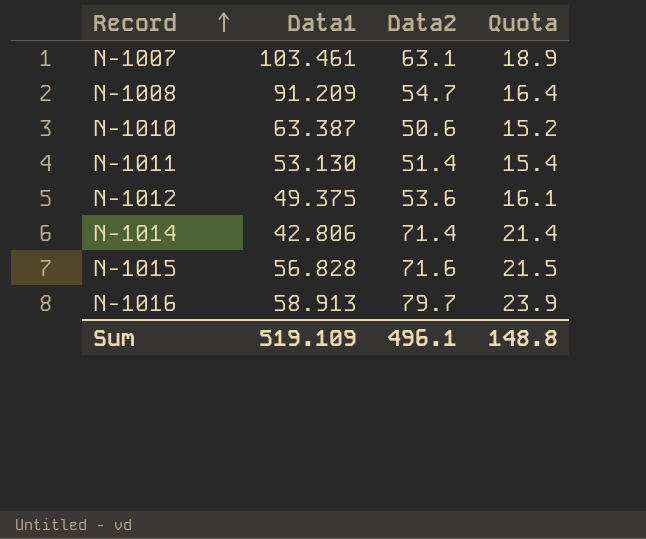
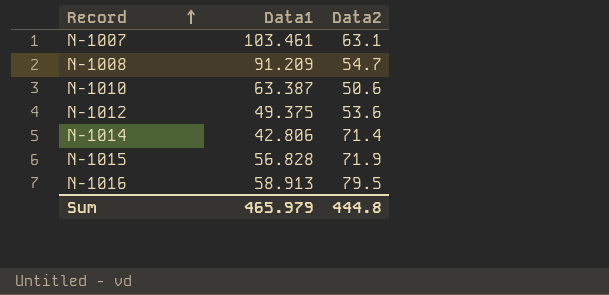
column Quota | formula: [Data2] * 0.3 -> none
row N-1011: 53.130 | 51.4 | 15.4 -> none
N-1015 | Data2: 71.6 -> 71.9
N-1016 | Data2: 79.7 -> 79.5
Sum | Data1: 519.109 -> 465.979
Sum | Data2: 496.1 -> 444.8

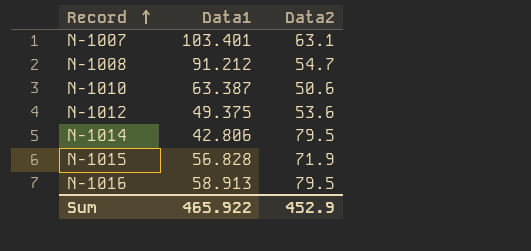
N-1007 | Data1: 103.461 -> 103.401
N-1008 | Data1: 91.209 -> 91.212
N-1014 | Data2: 71.4 -> 79.5
Sum | Data1: 465.979 -> 465.922
Sum | Data2: 444.8 -> 452.9

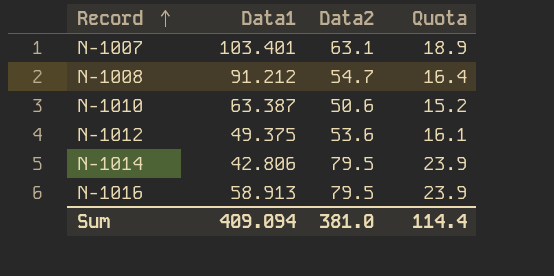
column Quota | formula: none -> [Data2] * 0.3
row N-1015: 56.828 | 71.9 -> none
Sum | Data1: 465.922 -> 409.094
Sum | Data2: 452.9 -> 381.0

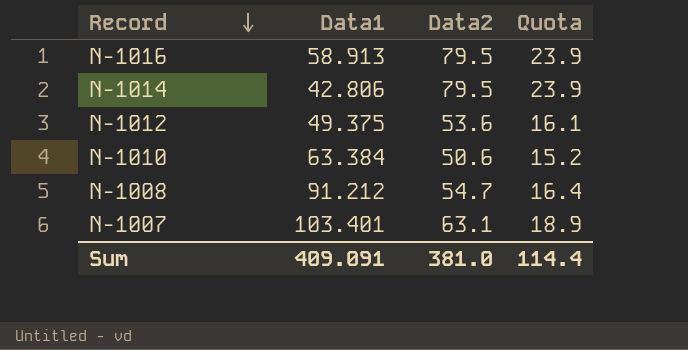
row order: Record ascending -> Record descending
N-1010 | Data1: 63.387 -> 63.384
Sum | Data1: 409.094 -> 409.091

